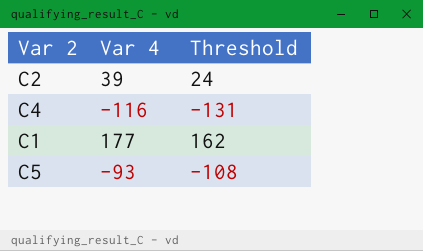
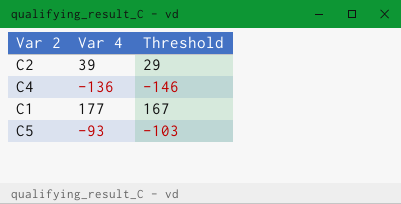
column Threshold | formula: [Var 4] - 15 -> [Var 4] - 10
C4 | Var 4: -116 -> -136

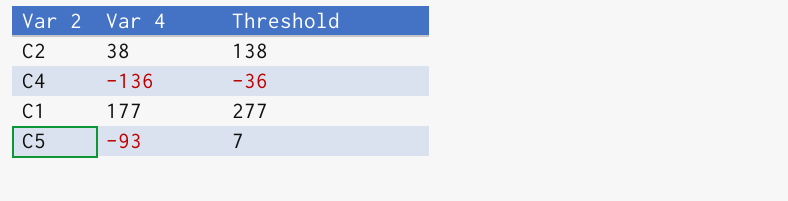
column Threshold | formula: [Var 4] - 10 -> [Var 4] + 100
C2 | Var 4: 39 -> 38

